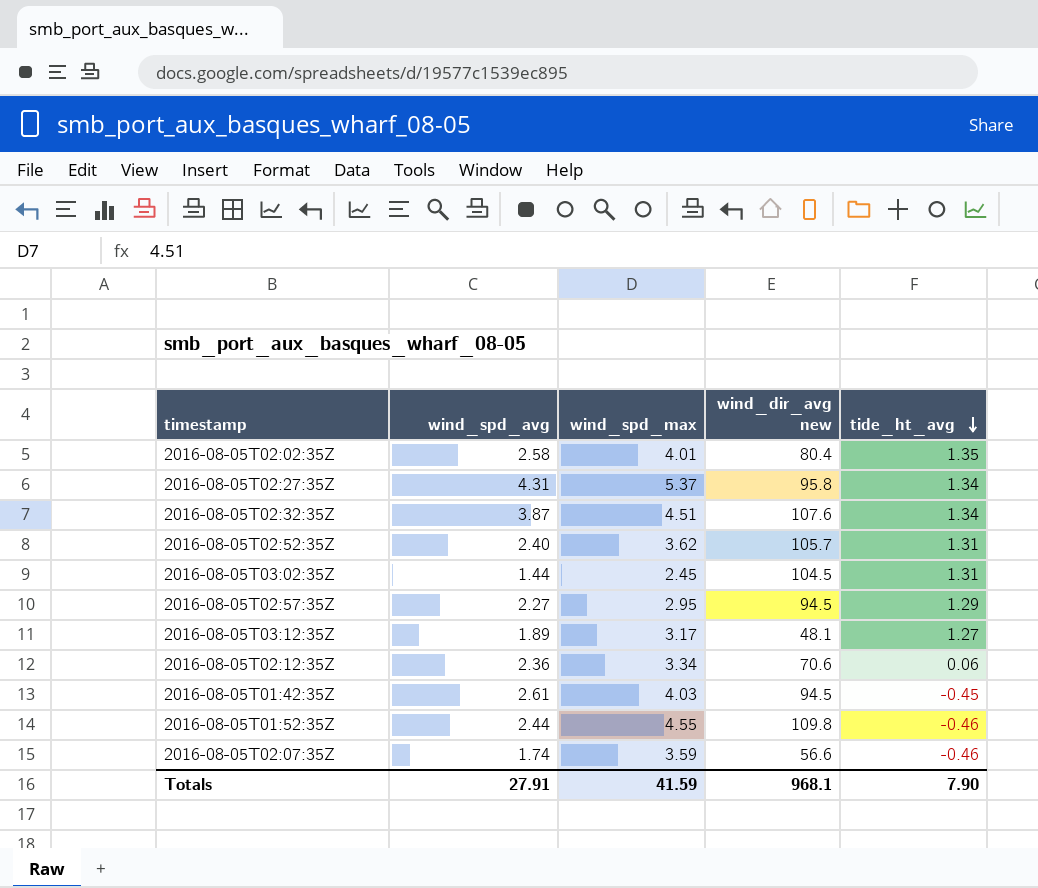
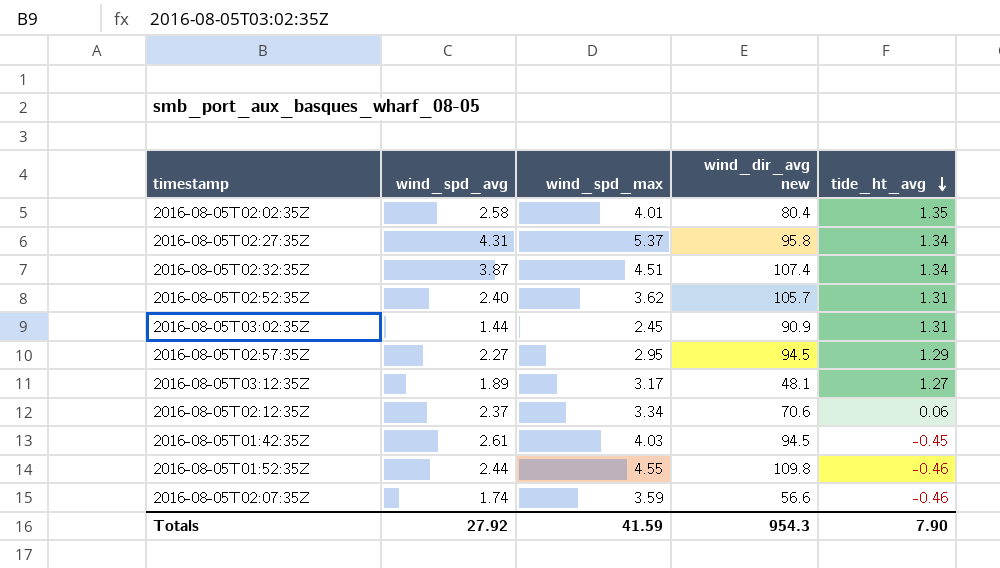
2016-08-05T02:32:35Z | wind_dir_avg new: 107.6 -> 107.4
2016-08-05T03:02:35Z | wind_dir_avg new: 104.5 -> 90.9
2016-08-05T02:12:35Z | wind_spd_avg: 2.36 -> 2.37
Totals | wind_spd_avg: 27.91 -> 27.92
Totals | wind_dir_avg new: 968.1 -> 954.3

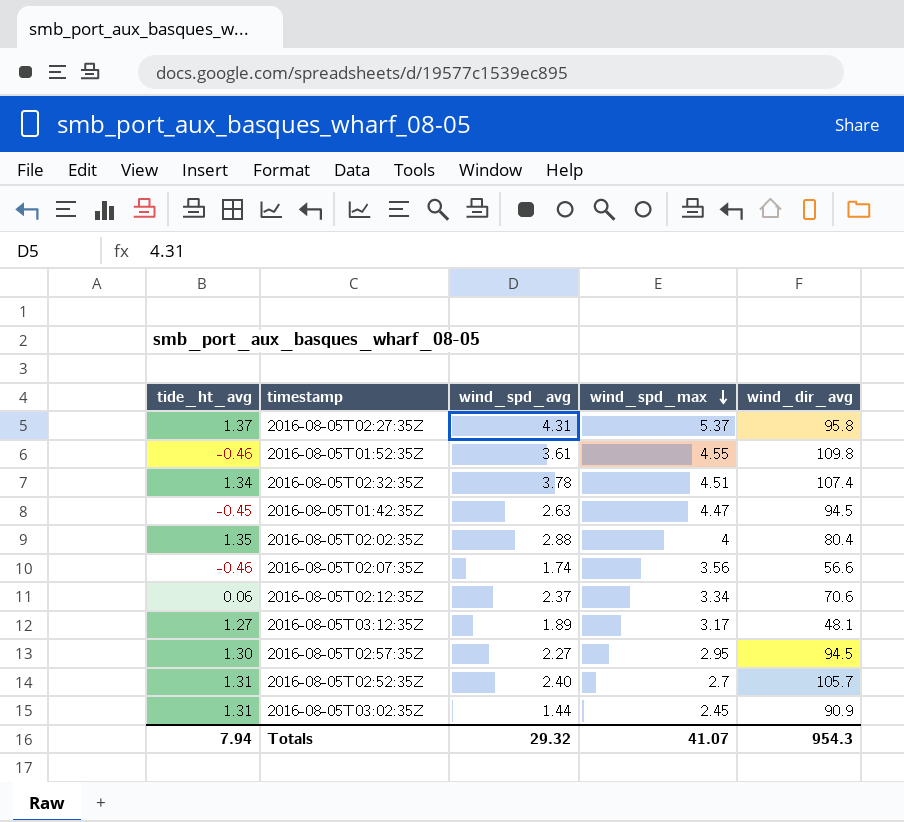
row order: tide_ht_avg descending -> wind_spd_max descending
column tide_ht_avg | position: 5 -> 1
column name: wind_dir_avg new -> wind_dir_avg
2016-08-05T02:27:35Z | tide_ht_avg: 1.34 -> 1.37
2016-08-05T01:52:35Z | wind_spd_avg: 2.44 -> 3.61
2016-08-05T02:32:35Z | wind_spd_avg: 3.87 -> 3.78
2016-08-05T01:42:35Z | wind_spd_avg: 2.61 -> 2.63
2016-08-05T01:42:35Z | wind_spd_max: 4.03 -> 4.47
2016-08-05T02:02:35Z | wind_spd_avg: 2.58 -> 2.88
2016-08-05T02:02:35Z | wind_spd_max: 4.01 -> 4
2016-08-05T02:07:35Z | wind_spd_max: 3.59 -> 3.56
2016-08-05T02:57:35Z | tide_ht_avg: 1.29 -> 1.30
2016-08-05T02:52:35Z | wind_spd_max: 3.62 -> 2.7
Totals | tide_ht_avg: 7.90 -> 7.94
Totals | wind_spd_avg: 27.92 -> 29.32
Totals | wind_spd_max: 41.59 -> 41.07

